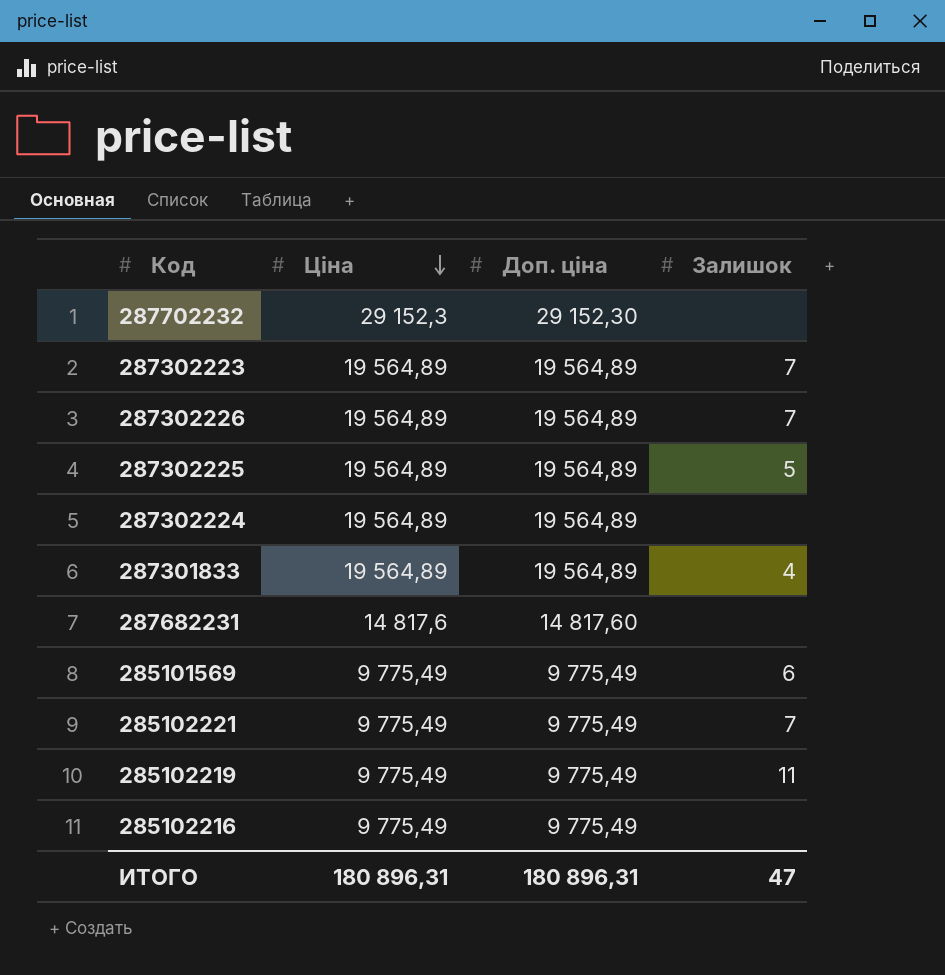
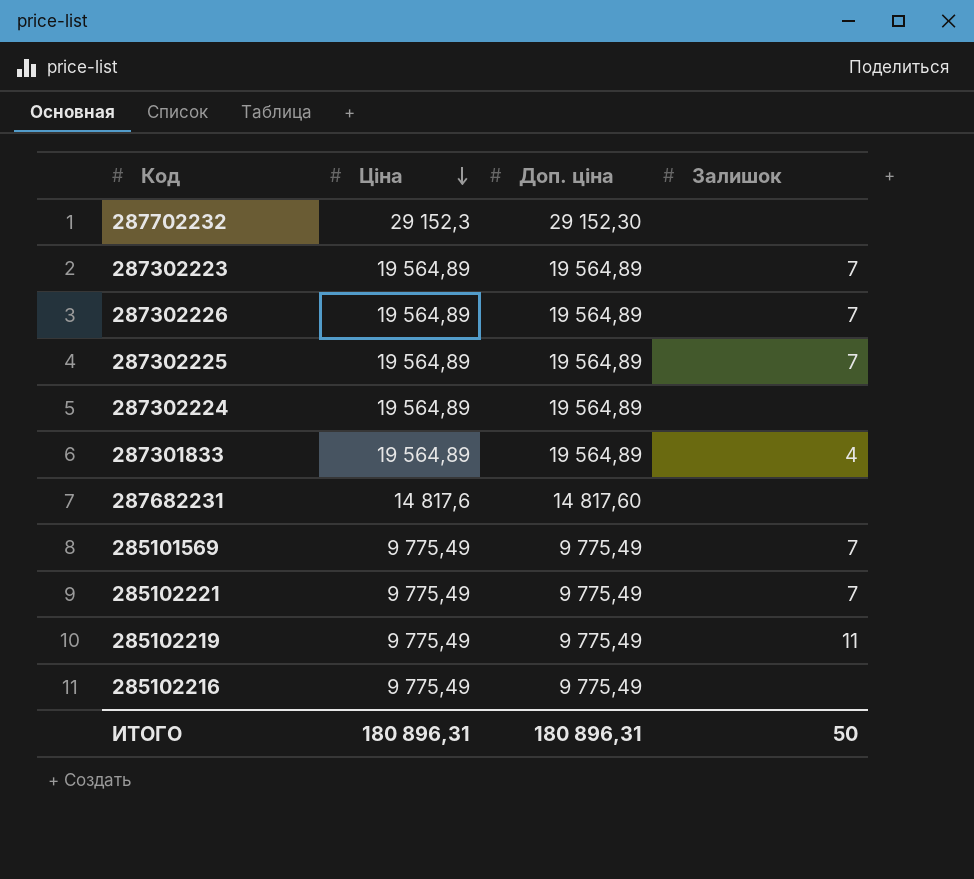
287302225 | Залишок: 5 -> 7
285101569 | Залишок: 6 -> 7
ИТОГО | Залишок: 47 -> 50

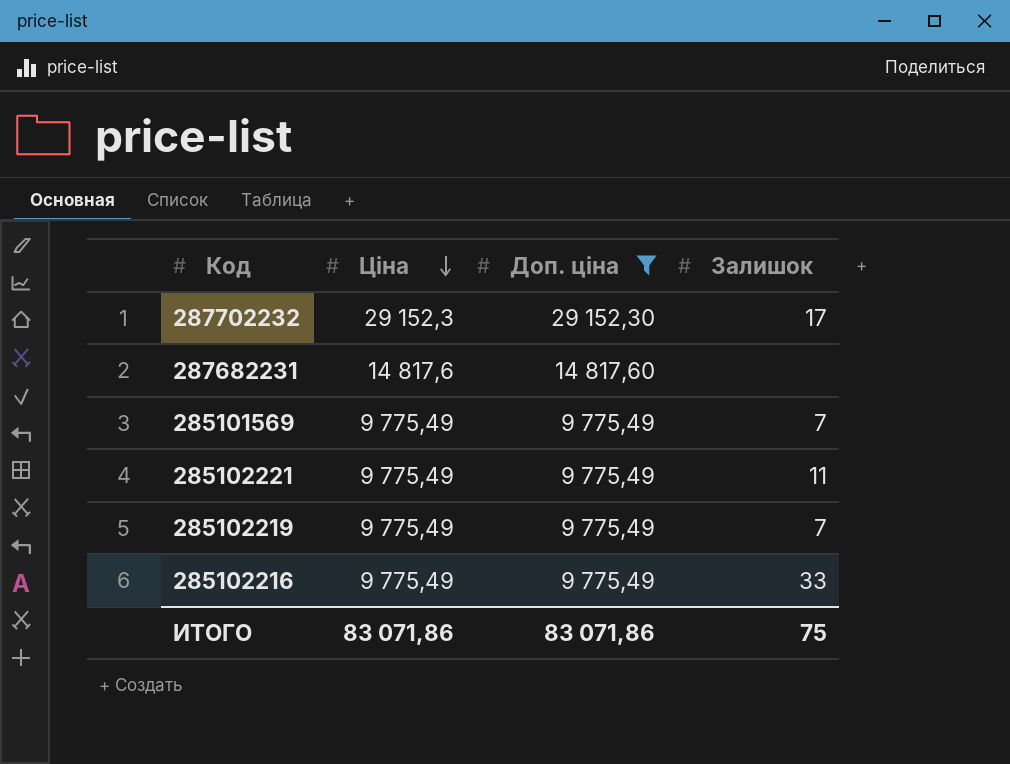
filter: none -> Доп. ціна != 19 564,89
287702232 | Залишок: none -> 17
285102221 | Залишок: 7 -> 11
285102219 | Залишок: 11 -> 7
285102216 | Залишок: none -> 33
ИТОГО | Ціна: 180 896,31 -> 83 071,86
ИТОГО | Доп. ціна: 180 896,31 -> 83 071,86
ИТОГО | Залишок: 50 -> 75

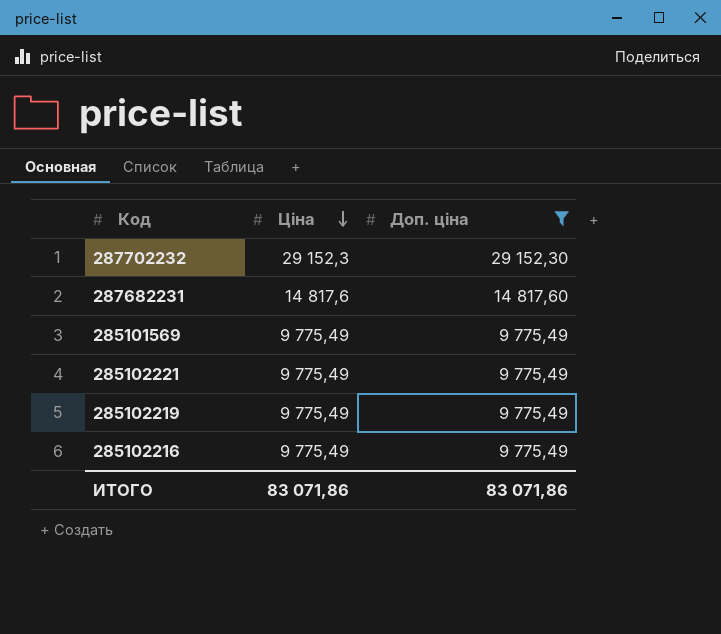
column Залишок | position: 4 -> none

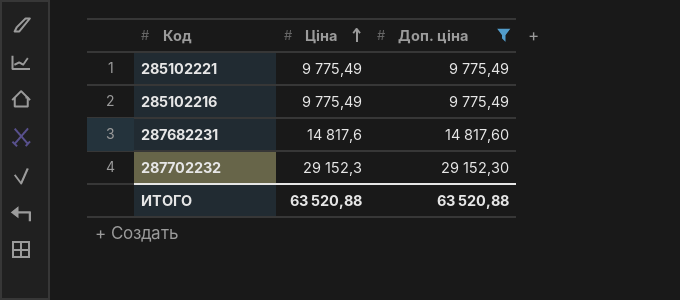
row order: Ціна descending -> Ціна ascending
row 285101569: 9 775,49 | 9 775,49 -> none
row 285102219: 9 775,49 | 9 775,49 -> none
ИТОГО | Ціна: 83 071,86 -> 63 520,88
ИТОГО | Доп. ціна: 83 071,86 -> 63 520,88

